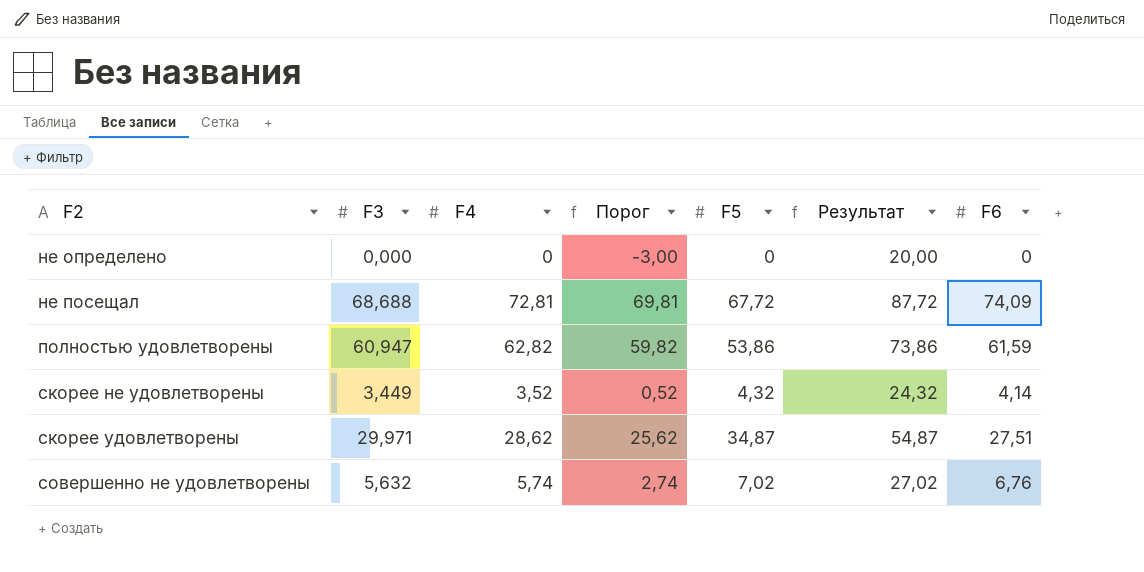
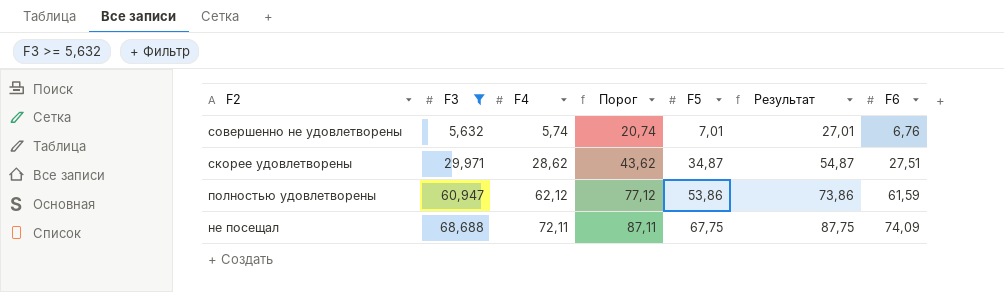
filter: none -> F3 >= 5,632
row order: F2 ascending -> F2 descending
column Порог | formula: [F4] - 3 -> [F4] + 15
совершенно не удовлетворены | F5: 7,02 -> 7,01
совершенно не удовлетворены | Результат: 27,02 -> 27,01
полностью удовлетворены | F4: 62,82 -> 62,12
не посещал | F4: 72,81 -> 72,11
не посещал | F5: 67,72 -> 67,75
не посещал | Результат: 87,72 -> 87,75

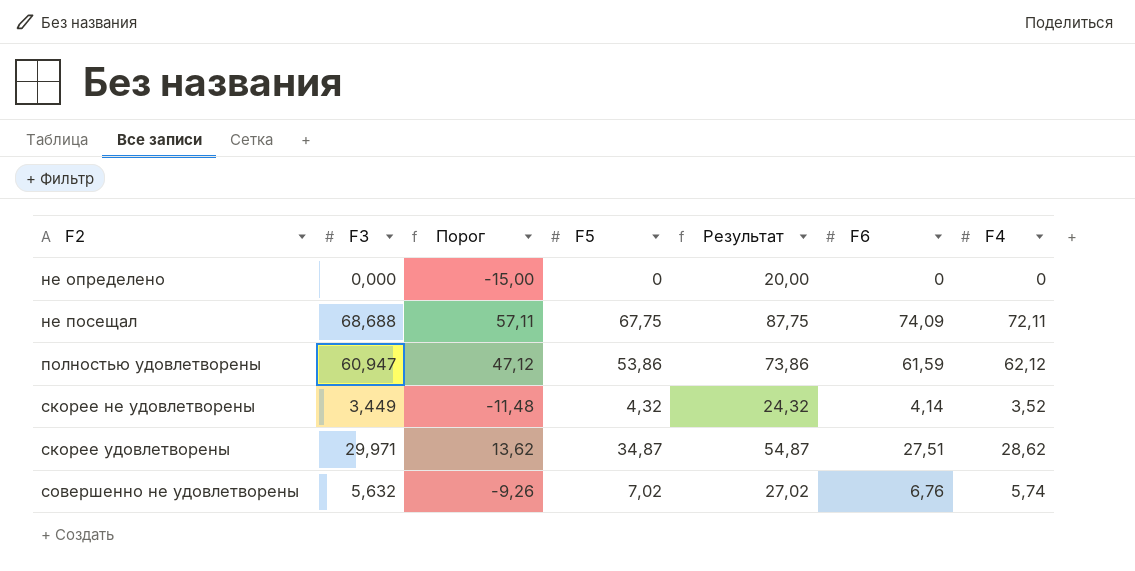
filter: F3 >= 5,632 -> none
row order: F2 descending -> F2 ascending
column Порог | formula: [F4] + 15 -> [F4] - 15
column F4 | position: 3 -> 7
совершенно не удовлетворены | F5: 7,01 -> 7,02
совершенно не удовлетворены | Результат: 27,01 -> 27,02

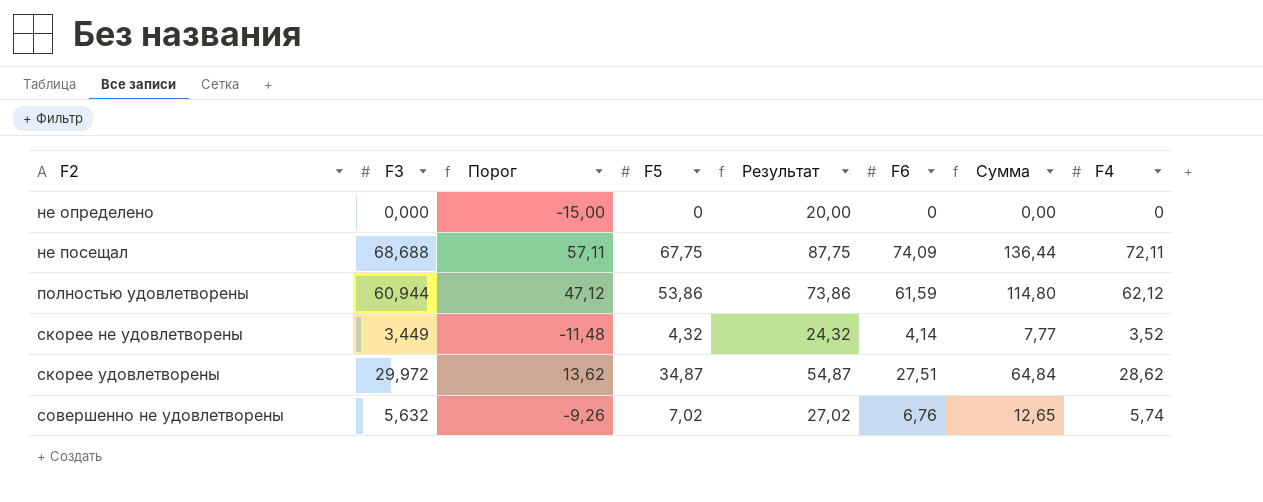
column Сумма | formula: none -> [F3] + [F5]
полностью удовлетворены | F3: 60,947 -> 60,944
скорее удовлетворены | F3: 29,971 -> 29,972

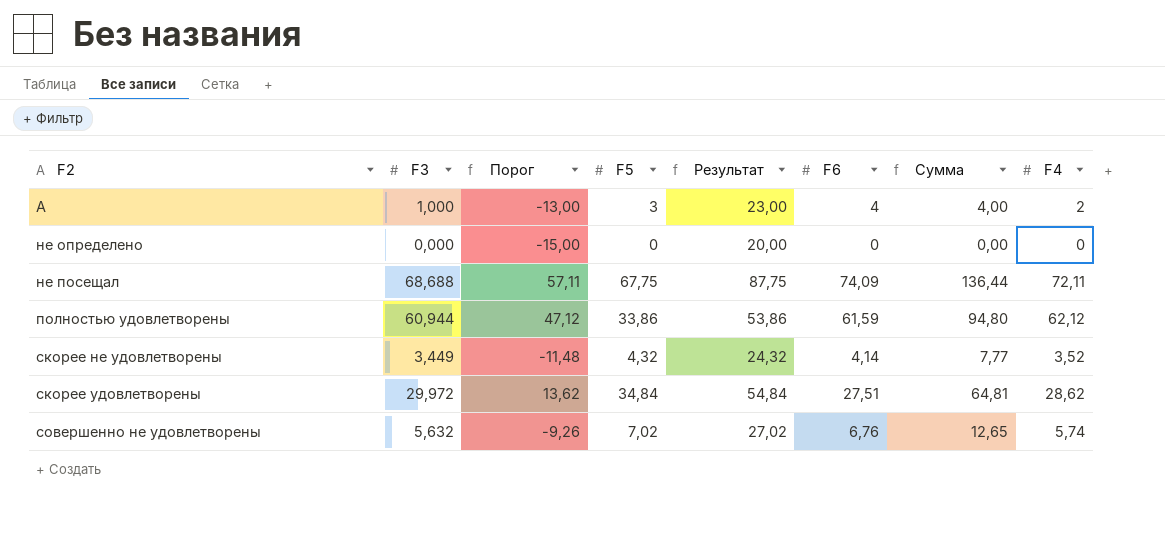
row А: none -> 1,000 | -13,00 | 3 | 23,00 | 4 | 4,00 | 2
полностью удовлетворены | F5: 53,86 -> 33,86
полностью удовлетворены | Результат: 73,86 -> 53,86
полностью удовлетворены | Сумма: 114,80 -> 94,80
скорее удовлетворены | F5: 34,87 -> 34,84
скорее удовлетворены | Результат: 54,87 -> 54,84
скорее удовлетворены | Сумма: 64,84 -> 64,81

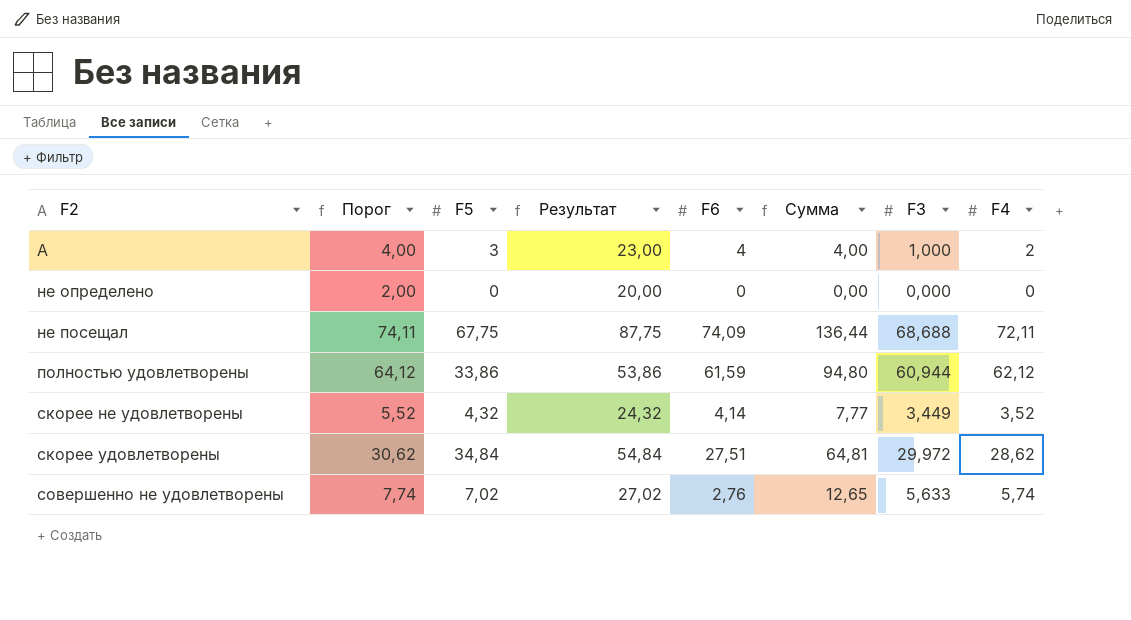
column Порог | formula: [F4] - 15 -> [F4] + 2
column F3 | position: 2 -> 7
совершенно не удовлетворены | F6: 6,76 -> 2,76
совершенно не удовлетворены | F3: 5,632 -> 5,633

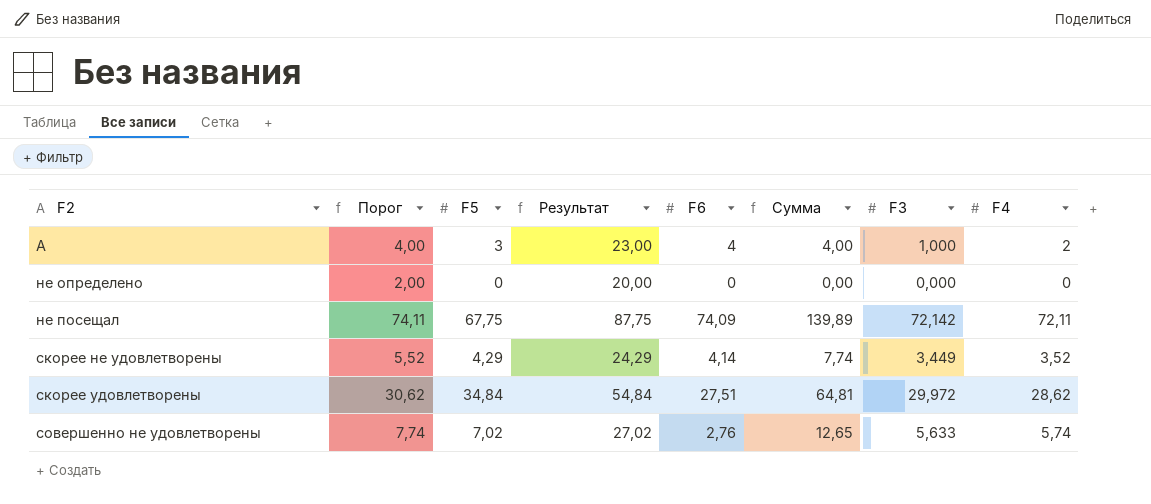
row полностью удовлетворены: 64,12 | 33,86 | 53,86 | 61,59 | 94,80 | 60,944 | 62,12 -> none
не посещал | Сумма: 136,44 -> 139,89
не посещал | F3: 68,688 -> 72,142
скорее не удовлетворены | F5: 4,32 -> 4,29
скорее не удовлетворены | Результат: 24,32 -> 24,29
скорее не удовлетворены | Сумма: 7,77 -> 7,74

